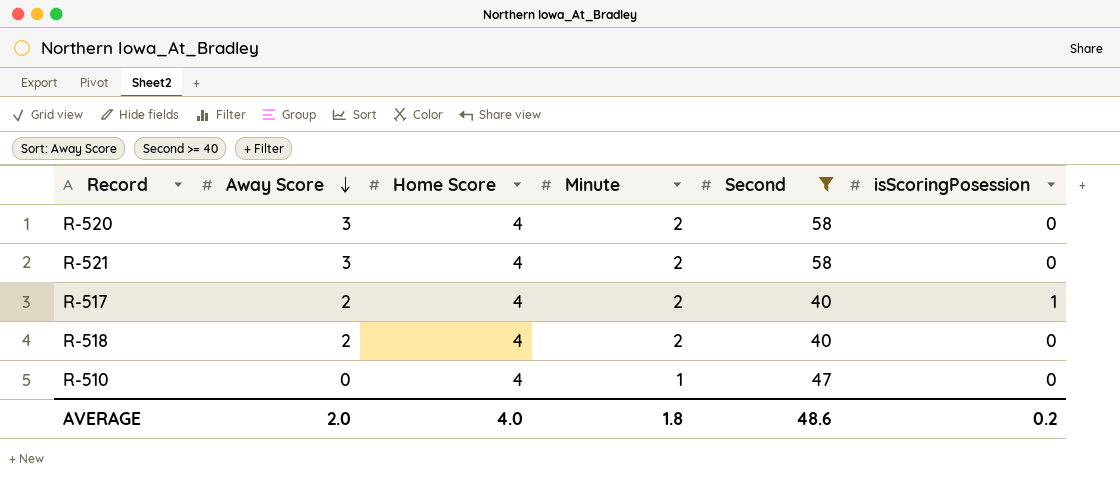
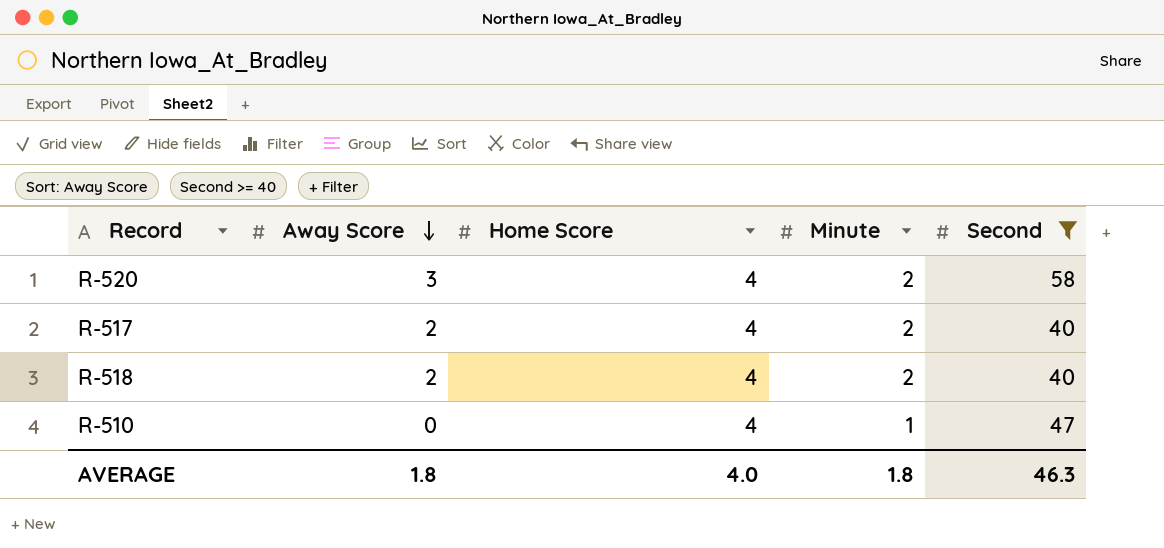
column isScoringPosession | position: 6 -> none
row R-521: 3 | 4 | 2 | 58 | 0 -> none
AVERAGE | Away Score: 2.0 -> 1.8
AVERAGE | Second: 48.6 -> 46.3

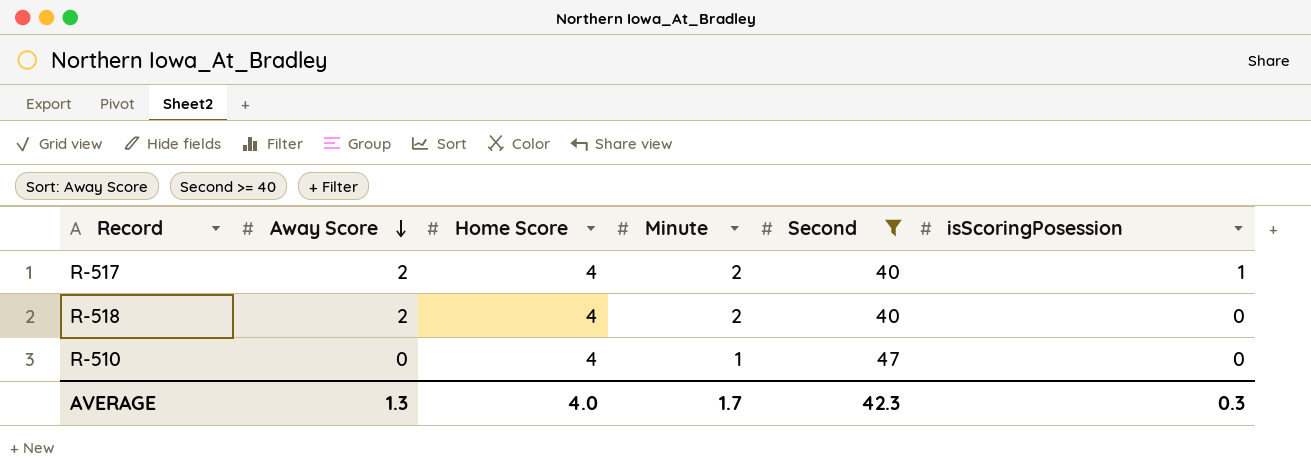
column isScoringPosession | position: none -> 6
row R-520: 3 | 4 | 2 | 58 -> none
AVERAGE | Away Score: 1.8 -> 1.3
AVERAGE | Minute: 1.8 -> 1.7
AVERAGE | Second: 46.3 -> 42.3

